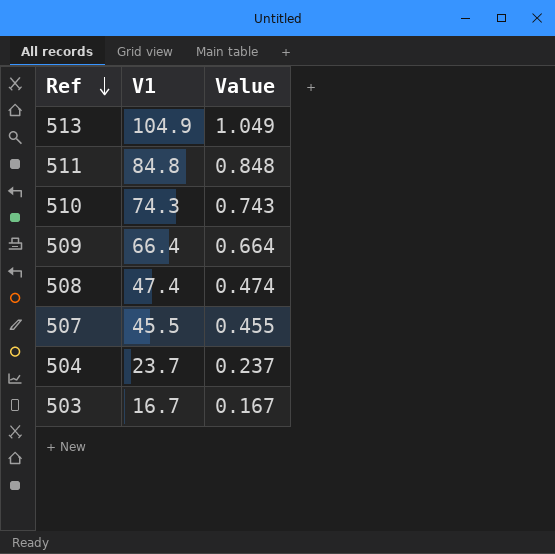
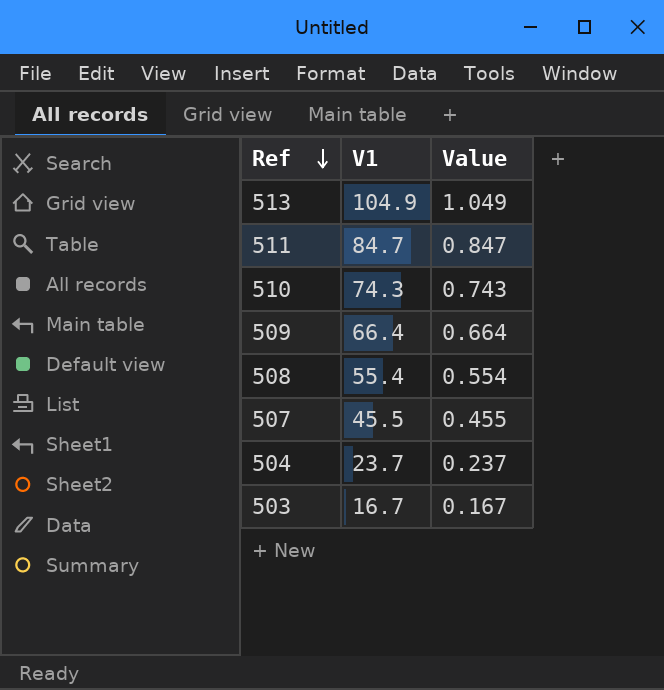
511 | V1: 84.8 -> 84.7
511 | Value: 0.848 -> 0.847
508 | V1: 47.4 -> 55.4
508 | Value: 0.474 -> 0.554

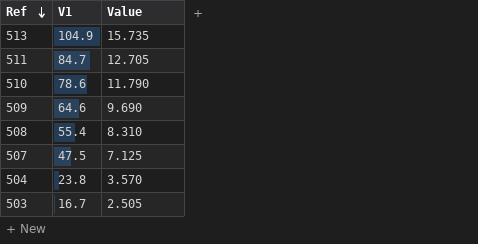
column Value | formula: [V1] * 0.01 -> [V1] * 0.15
510 | V1: 74.3 -> 78.6
509 | V1: 66.4 -> 64.6
507 | V1: 45.5 -> 47.5
504 | V1: 23.7 -> 23.8

